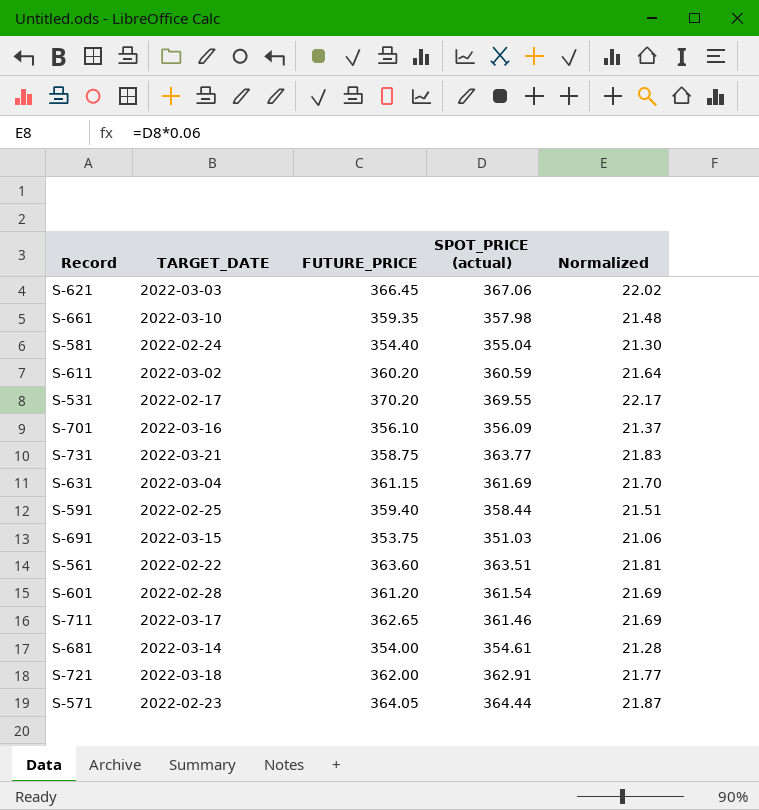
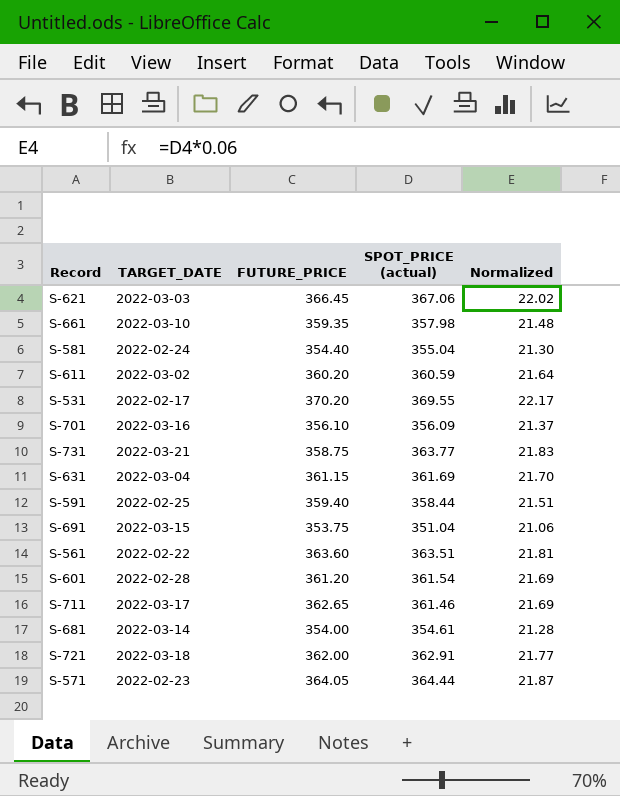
S-691 | SPOT_PRICE (actual): 351.03 -> 351.04

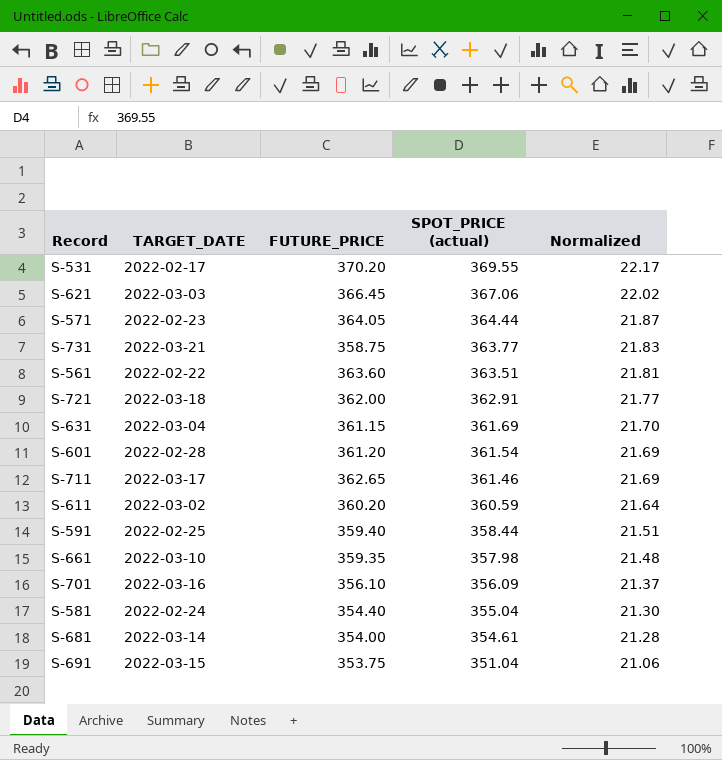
row order: none -> SPOT_PRICE (actual) descending

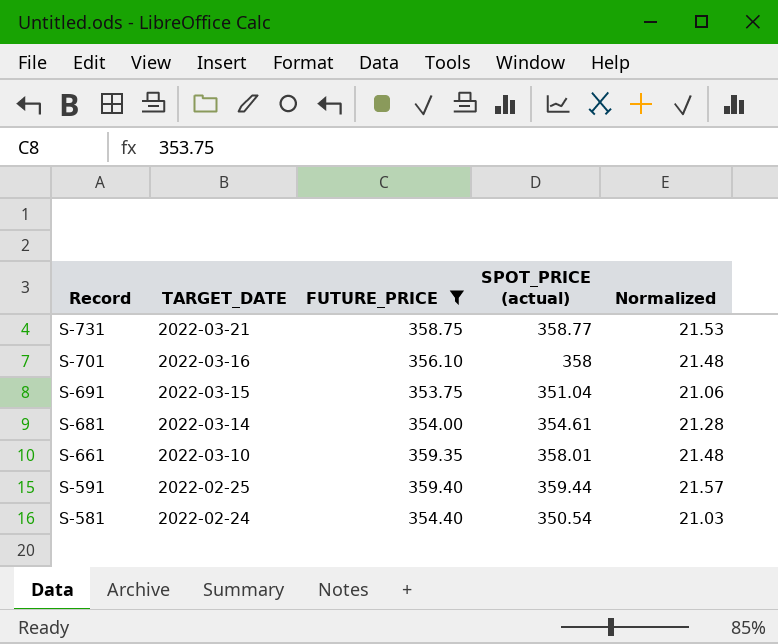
filter: none -> FUTURE_PRICE <= 359.40
row order: SPOT_PRICE (actual) descending -> Record descending
S-731 | SPOT_PRICE (actual): 363.77 -> 358.77
S-731 | Normalized: 21.83 -> 21.53
S-701 | SPOT_PRICE (actual): 356.09 -> 358
S-701 | Normalized: 21.37 -> 21.48
S-661 | SPOT_PRICE (actual): 357.98 -> 358.01
S-591 | SPOT_PRICE (actual): 358.44 -> 359.44
S-591 | Normalized: 21.51 -> 21.57
S-581 | SPOT_PRICE (actual): 355.04 -> 350.54
S-581 | Normalized: 21.30 -> 21.03

